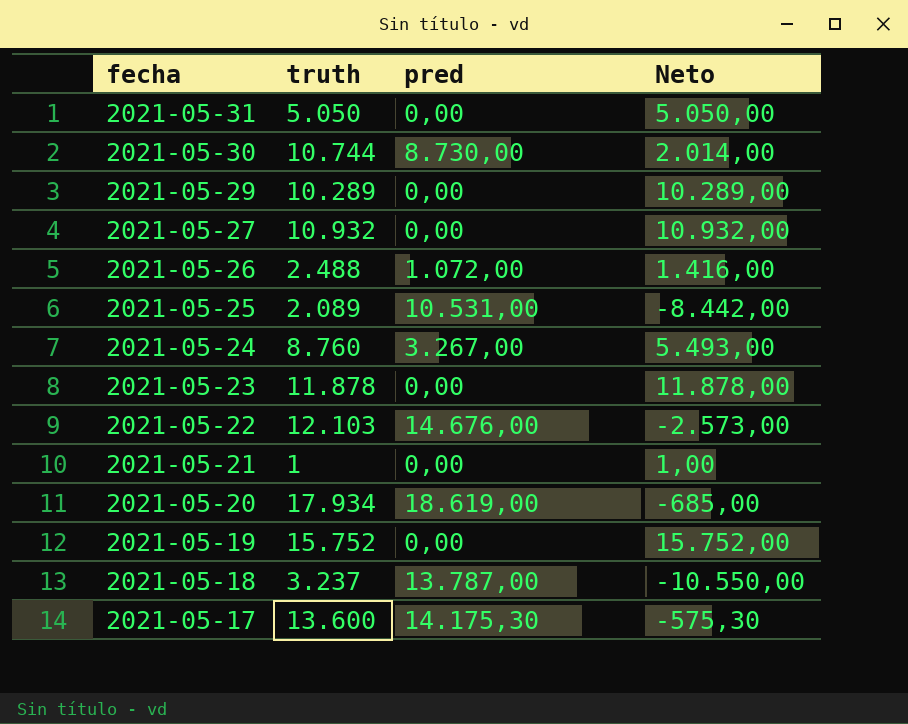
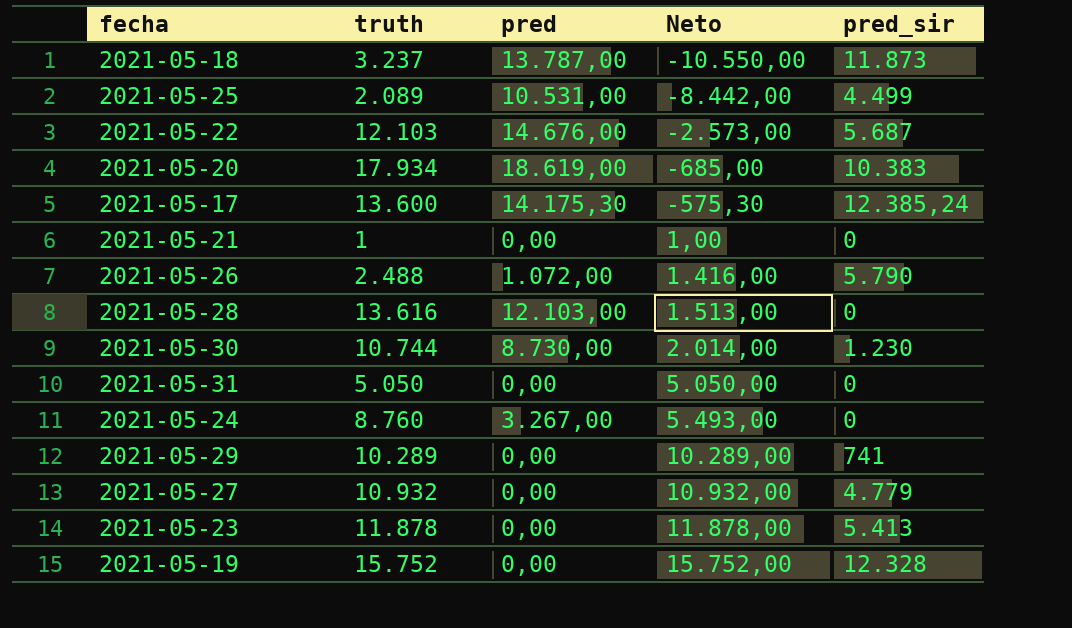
row order: fecha descending -> Neto ascending
column pred_sir | position: none -> 5
row 2021-05-28: none -> 13.616 | 12.103,00 | 1.513,00 | 0

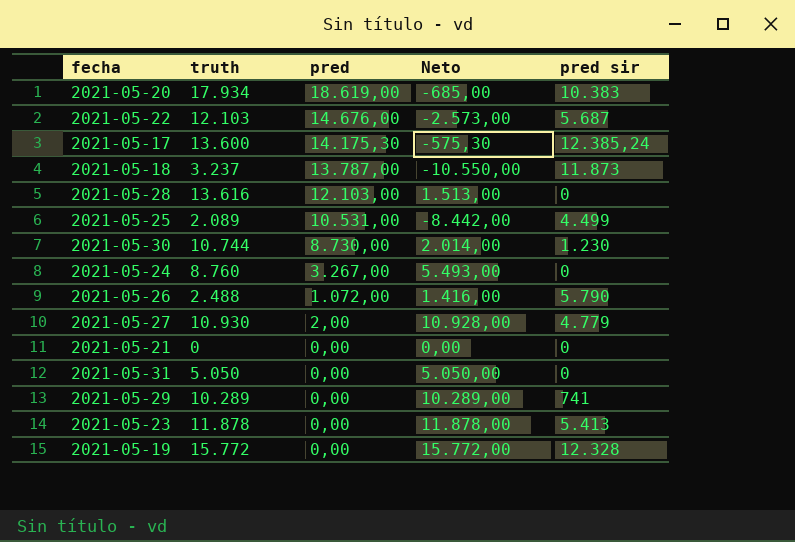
row order: Neto ascending -> pred descending
column name: pred_sir -> pred sir
2021-05-27 | truth: 10.932 -> 10.930
2021-05-27 | pred: 0,00 -> 2,00
2021-05-27 | Neto: 10.932,00 -> 10.928,00
2021-05-21 | truth: 1 -> 0
2021-05-21 | Neto: 1,00 -> 0,00
2021-05-19 | truth: 15.752 -> 15.772
2021-05-19 | Neto: 15.752,00 -> 15.772,00

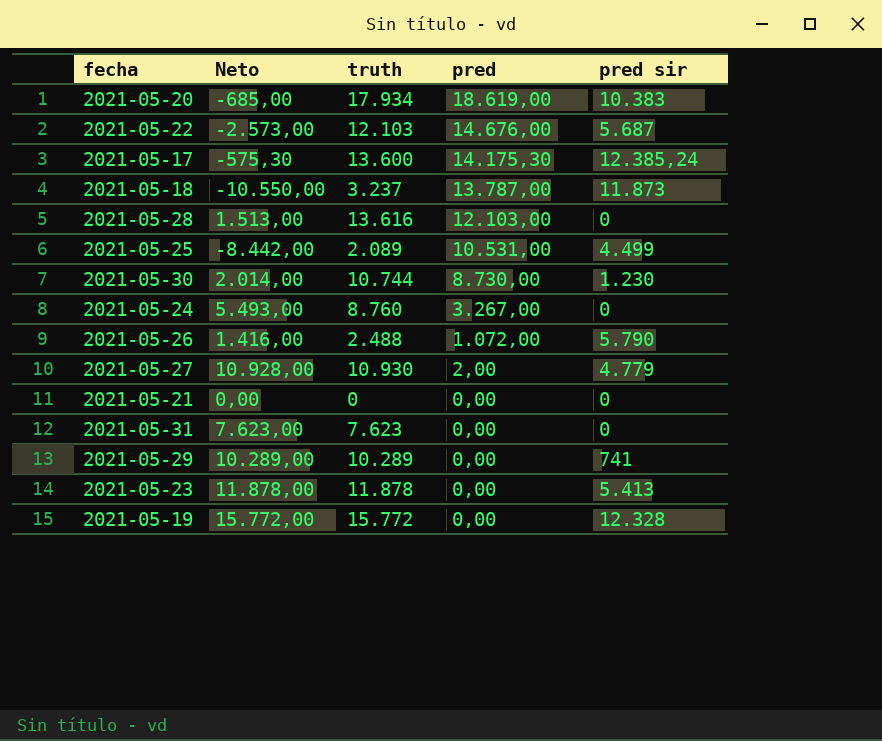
column Neto | position: 4 -> 2
2021-05-31 | Neto: 5.050,00 -> 7.623,00
2021-05-31 | truth: 5.050 -> 7.623

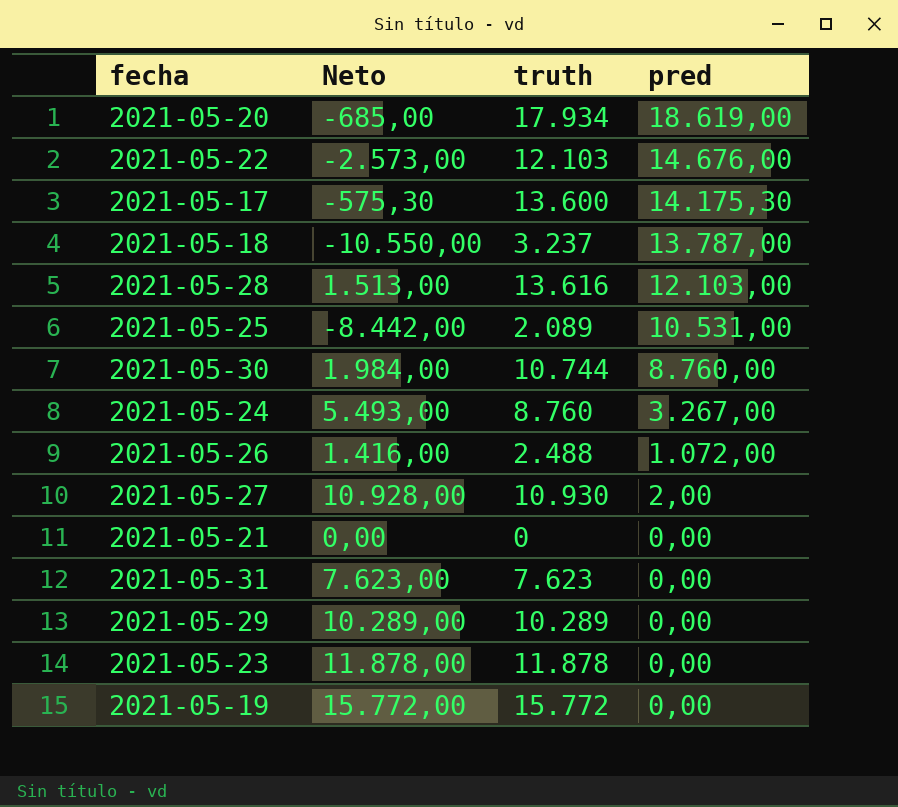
column pred sir | position: 5 -> none
2021-05-30 | Neto: 2.014,00 -> 1.984,00
2021-05-30 | pred: 8.730,00 -> 8.760,00

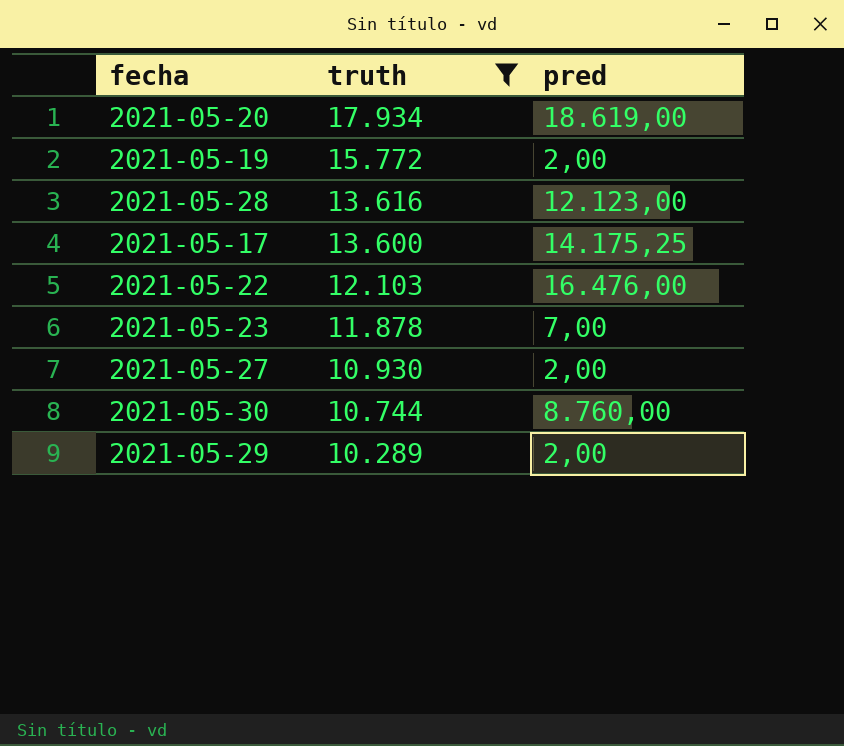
filter: none -> truth >= 10.289
row order: pred descending -> truth descending
column Neto | formula: [truth] - [pred] -> none
2021-05-19 | pred: 0,00 -> 2,00
2021-05-28 | pred: 12.103,00 -> 12.123,00
2021-05-17 | pred: 14.175,30 -> 14.175,25
2021-05-22 | pred: 14.676,00 -> 16.476,00
2021-05-23 | pred: 0,00 -> 7,00
2021-05-29 | pred: 0,00 -> 2,00

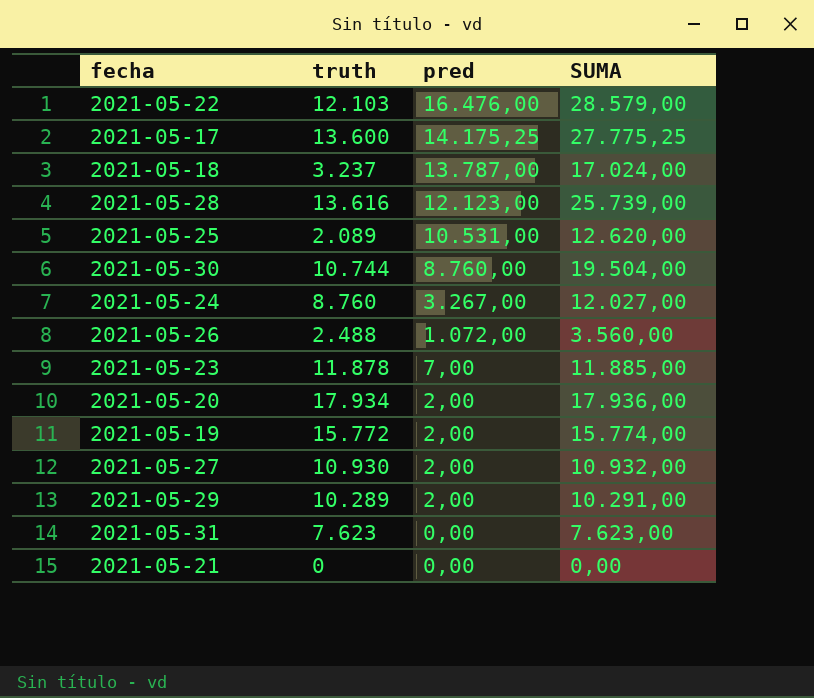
filter: truth >= 10.289 -> none
row order: truth descending -> pred descending
column SUMA | formula: none -> [truth] + [pred]
2021-05-20 | pred: 18.619,00 -> 2,00

